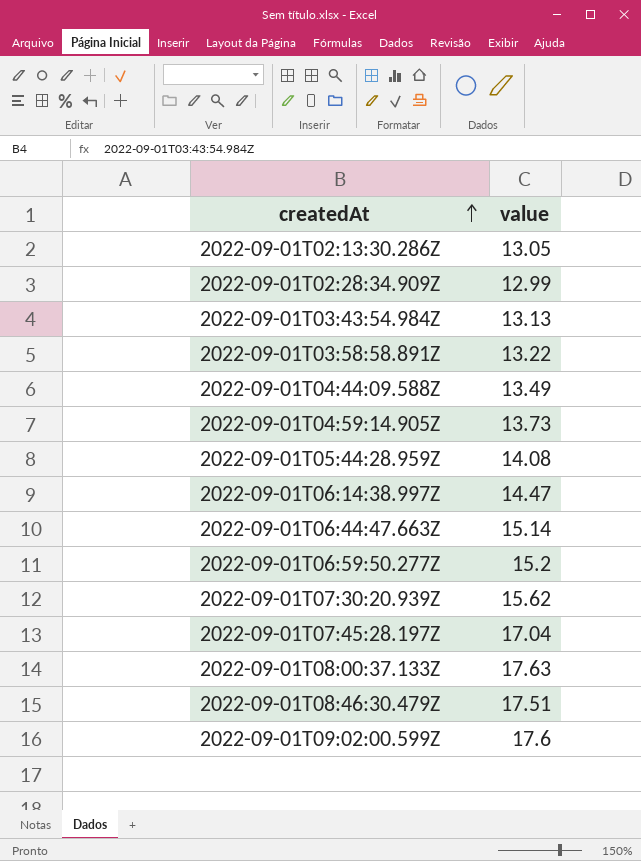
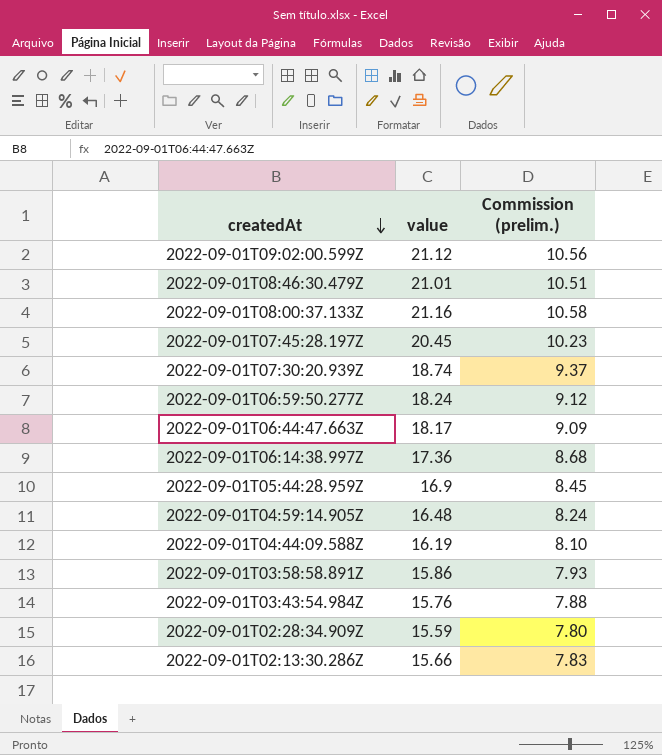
row order: createdAt ascending -> createdAt descending
column Commission (prelim.) | formula: none -> [value] * 0.5
2022-09-01T09:02:00.599Z | value: 17.6 -> 21.12
2022-09-01T08:46:30.479Z | value: 17.51 -> 21.01
2022-09-01T08:00:37.133Z | value: 17.63 -> 21.16
2022-09-01T07:45:28.197Z | value: 17.04 -> 20.45
2022-09-01T07:30:20.939Z | value: 15.62 -> 18.74
2022-09-01T06:59:50.277Z | value: 15.2 -> 18.24
2022-09-01T06:44:47.663Z | value: 15.14 -> 18.17
2022-09-01T06:14:38.997Z | value: 14.47 -> 17.36
2022-09-01T05:44:28.959Z | value: 14.08 -> 16.9
2022-09-01T04:59:14.905Z | value: 13.73 -> 16.48
2022-09-01T04:44:09.588Z | value: 13.49 -> 16.19
2022-09-01T03:58:58.891Z | value: 13.22 -> 15.86
2022-09-01T03:43:54.984Z | value: 13.13 -> 15.76
2022-09-01T02:28:34.909Z | value: 12.99 -> 15.59
2022-09-01T02:13:30.286Z | value: 13.05 -> 15.66

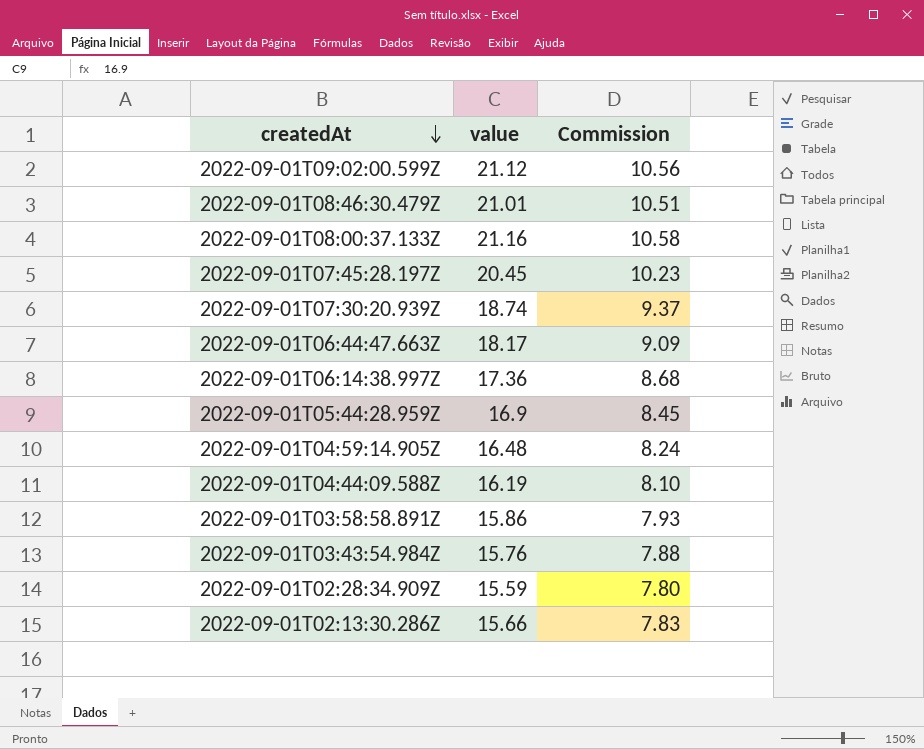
column name: Commission (prelim.) -> Commission
row 2022-09-01T06:59:50.277Z: 18.24 | 9.12 -> none

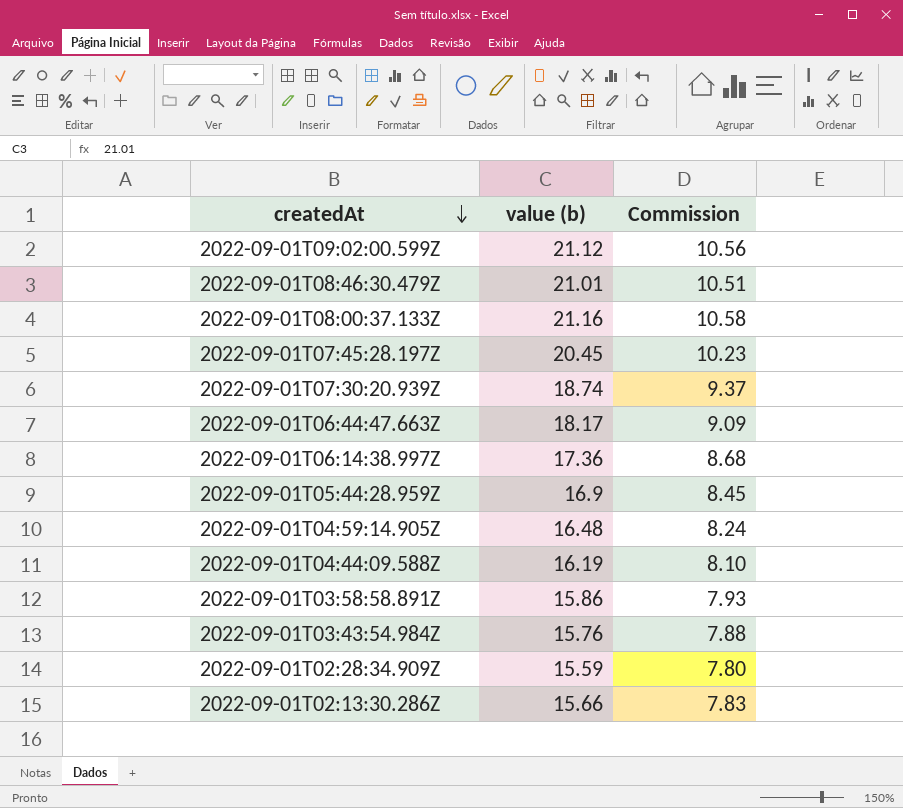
column name: value -> value (b)

